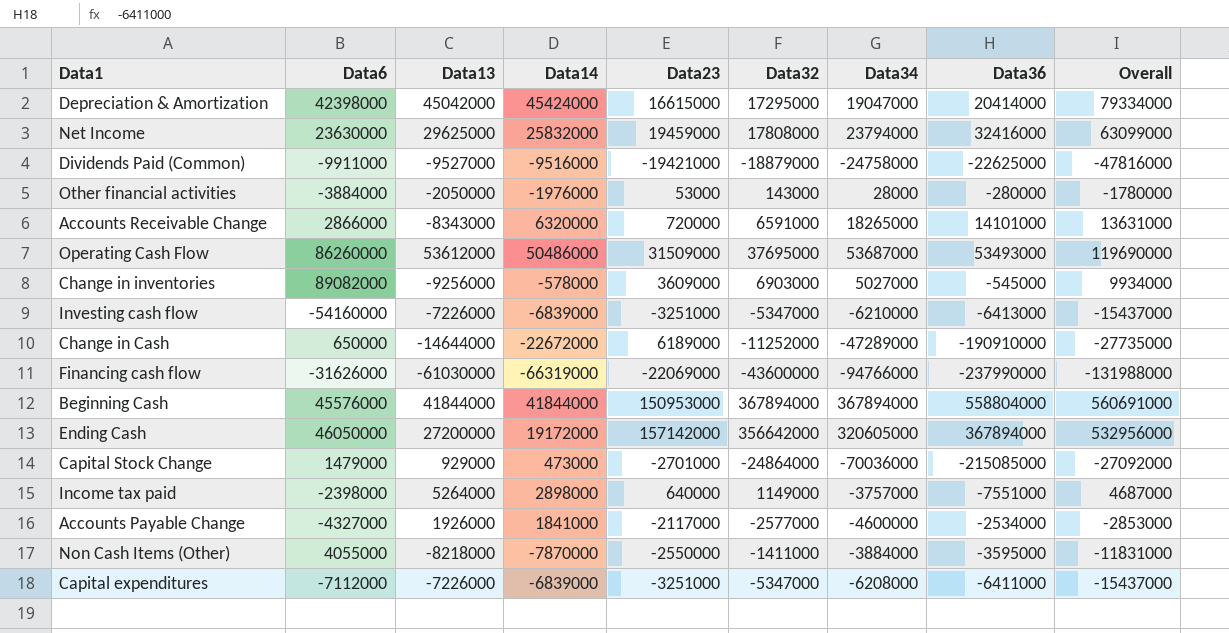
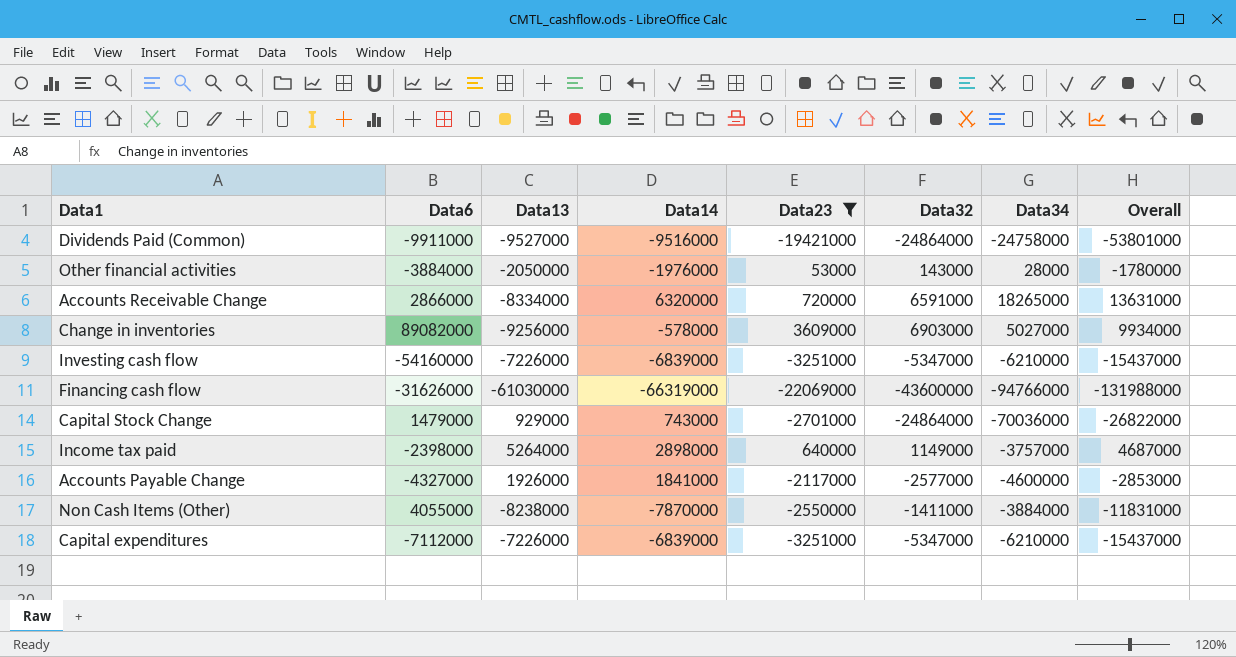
filter: none -> Data23 <= 3609000
column Data36 | position: 8 -> none
Dividends Paid (Common) | Data32: -18879000 -> -24864000
Dividends Paid (Common) | Overall: -47816000 -> -53801000
Accounts Receivable Change | Data13: -8343000 -> -8334000
Capital Stock Change | Data14: 473000 -> 743000
Capital Stock Change | Overall: -27092000 -> -26822000
Non Cash Items (Other) | Data13: -8218000 -> -8238000
Capital expenditures | Data34: -6208000 -> -6210000

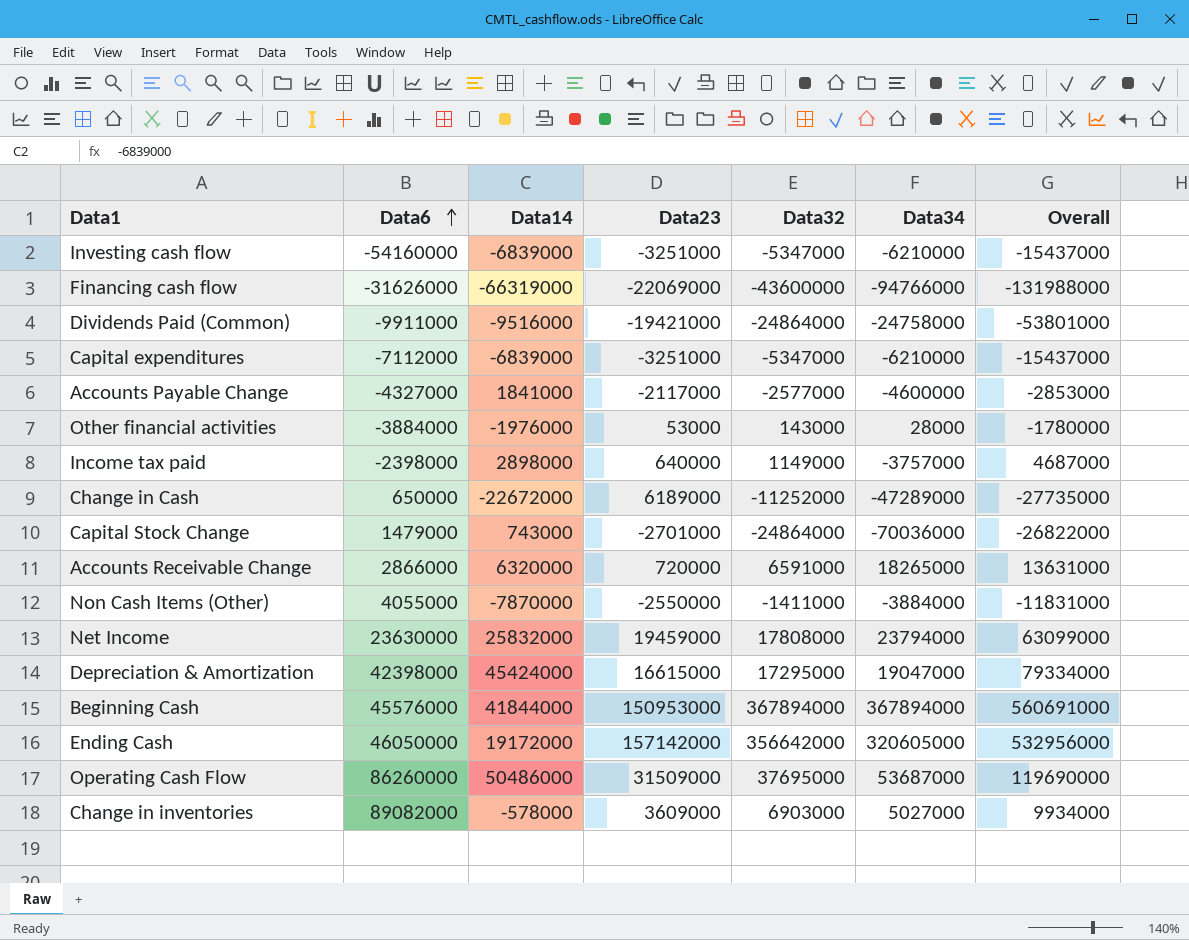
filter: Data23 <= 3609000 -> none
row order: none -> Data6 ascending
column Data13 | position: 3 -> none

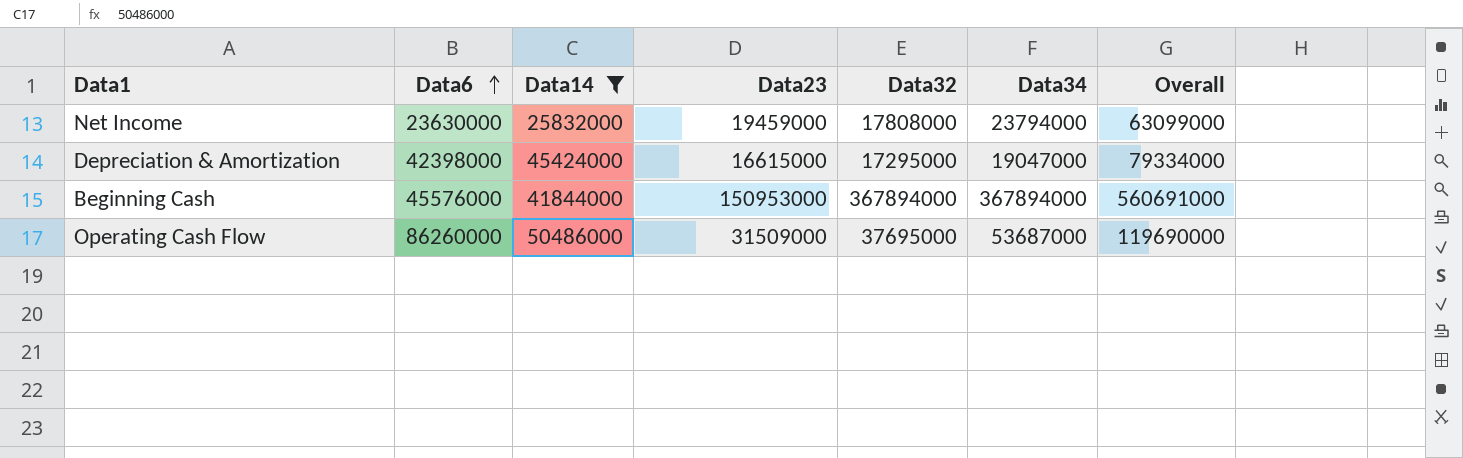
filter: none -> Data14 >= 25832000

